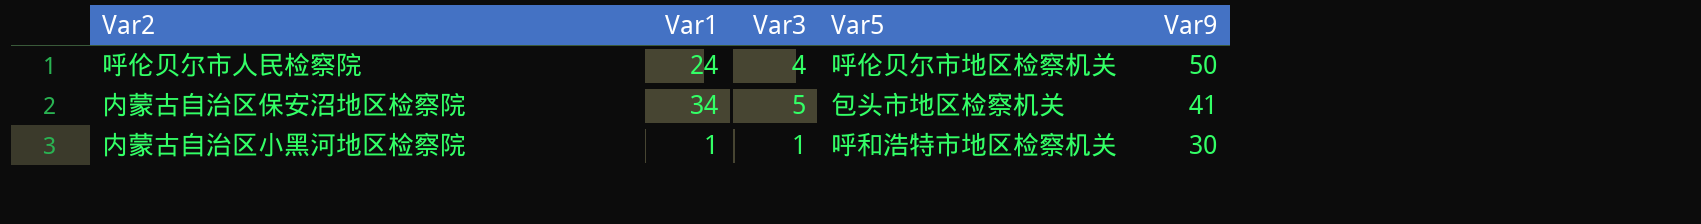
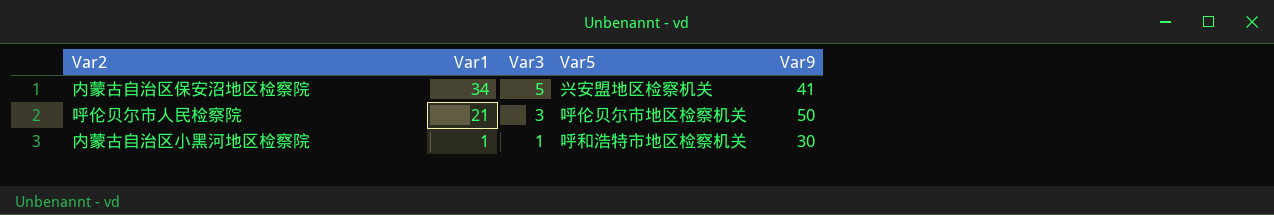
row order: Var9 descending -> Var1 descending
内蒙古自治区保安沼地区检察院 | Var5: 包头市地区检察机关 -> 兴安盟地区检察机关
呼伦贝尔市人民检察院 | Var1: 24 -> 21
呼伦贝尔市人民检察院 | Var3: 4 -> 3

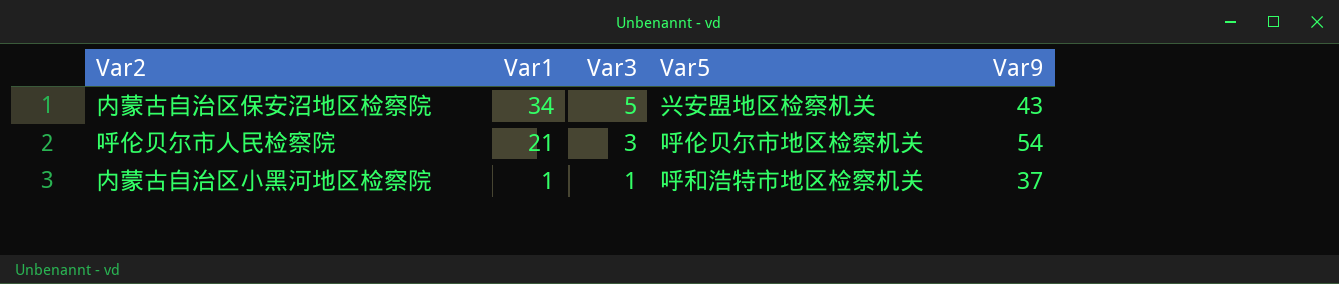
内蒙古自治区保安沼地区检察院 | Var9: 41 -> 43
呼伦贝尔市人民检察院 | Var9: 50 -> 54
内蒙古自治区小黑河地区检察院 | Var9: 30 -> 37

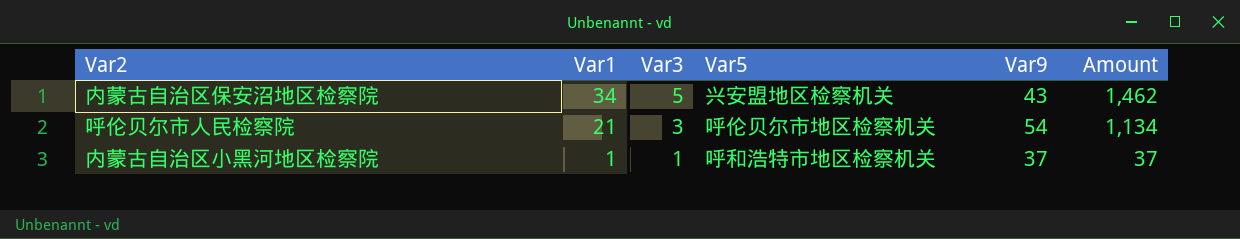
column Amount | formula: none -> [Var1] * [Var9]

